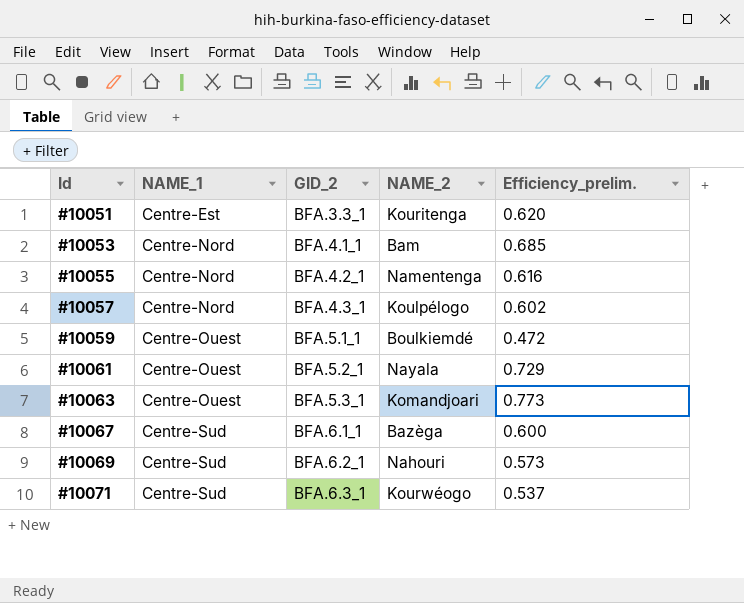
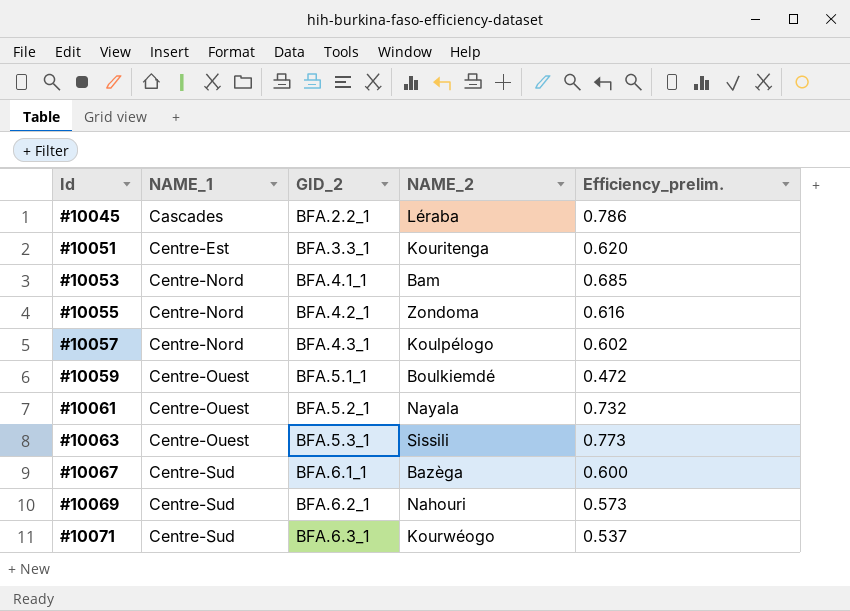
row #10045: none -> Cascades | BFA.2.2_1 | Léraba | 0.786
#10055 | NAME_2: Namentenga -> Zondoma
#10061 | Efficiency_prelim.: 0.729 -> 0.732
#10063 | NAME_2: Komandjoari -> Sissili

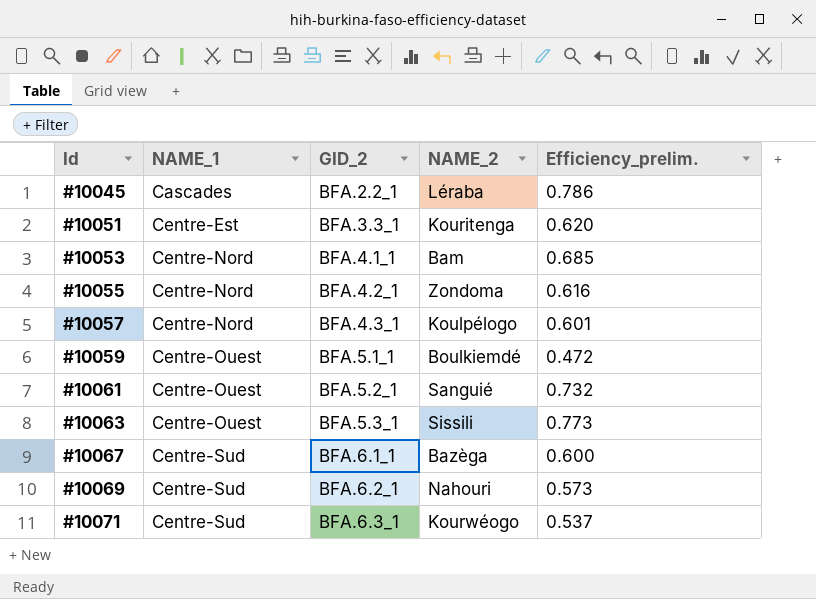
#10057 | Efficiency_prelim.: 0.602 -> 0.601
#10061 | NAME_2: Nayala -> Sanguié

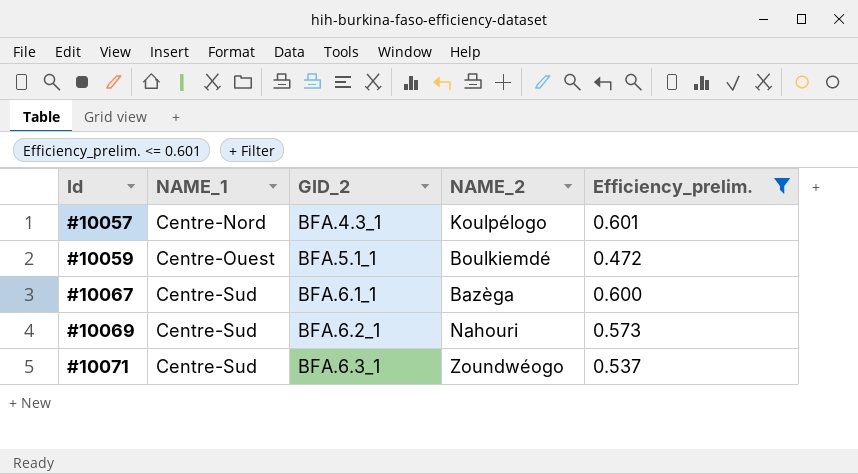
filter: none -> Efficiency_prelim. <= 0.601
#10071 | NAME_2: Kourwéogo -> Zoundwéogo

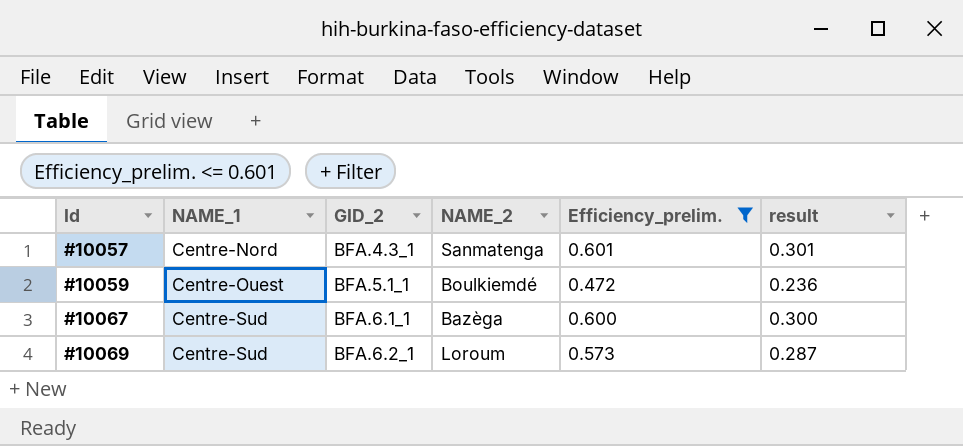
column result | formula: none -> [Efficiency_prelim.] * 0.5
row #10071: Centre-Sud | BFA.6.3_1 | Zoundwéogo | 0.537 -> none
#10057 | NAME_2: Koulpélogo -> Sanmatenga
#10069 | NAME_2: Nahouri -> Loroum

